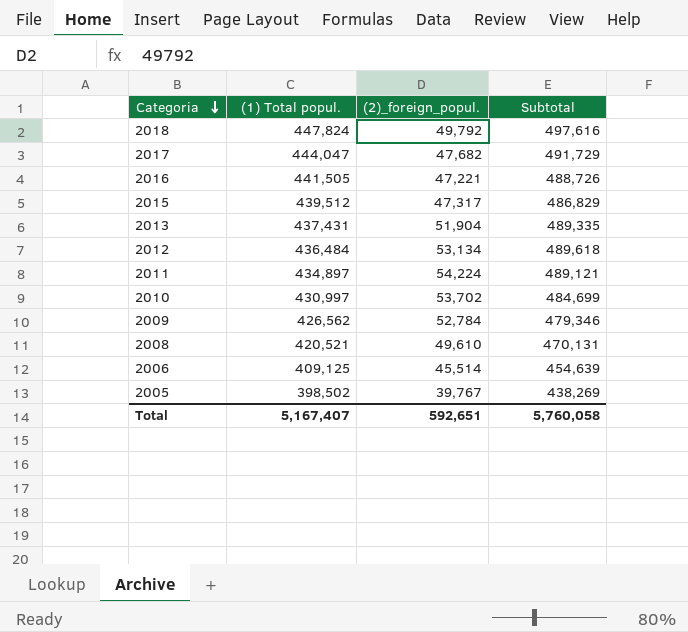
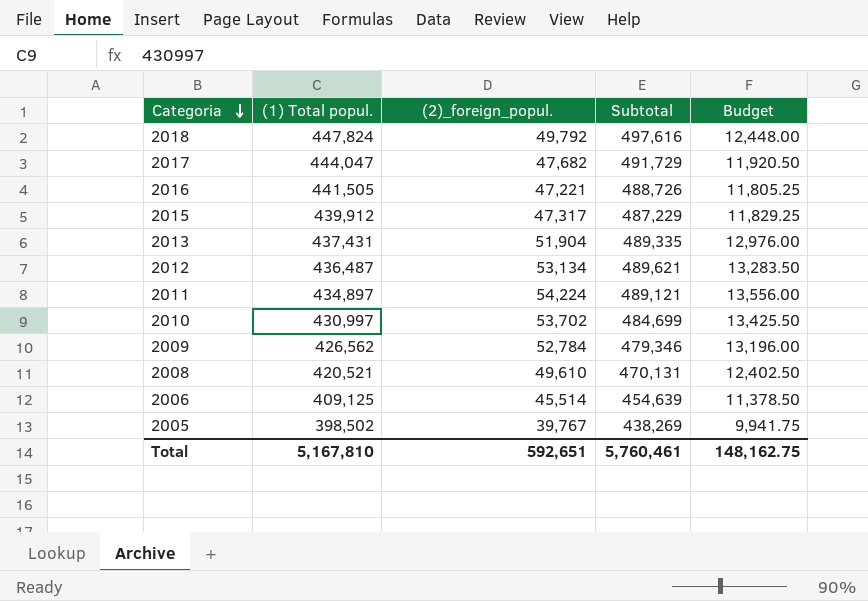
column Budget | formula: none -> [(2)_foreign_popul.] * 0.25
2015 | (1) Total popul.: 439,512 -> 439,912
2015 | Subtotal: 486,829 -> 487,229
2012 | (1) Total popul.: 436,484 -> 436,487
2012 | Subtotal: 489,618 -> 489,621
Total | (1) Total popul.: 5,167,407 -> 5,167,810
Total | Subtotal: 5,760,058 -> 5,760,461

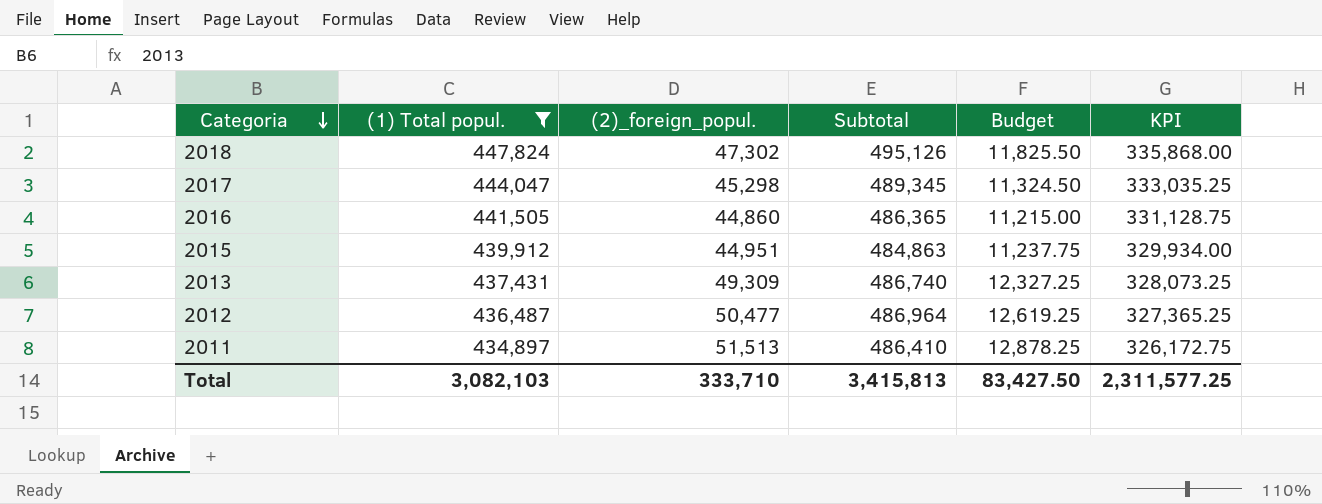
filter: none -> (1) Total popul. >= 434,897
column KPI | formula: none -> [(1) Total popul.] * 0.75
2018 | (2)_foreign_popul.: 49,792 -> 47,302
2018 | Subtotal: 497,616 -> 495,126
2018 | Budget: 12,448.00 -> 11,825.50
2017 | (2)_foreign_popul.: 47,682 -> 45,298
2017 | Subtotal: 491,729 -> 489,345
2017 | Budget: 11,920.50 -> 11,324.50
2016 | (2)_foreign_popul.: 47,221 -> 44,860
2016 | Subtotal: 488,726 -> 486,365
2016 | Budget: 11,805.25 -> 11,215.00
2015 | (2)_foreign_popul.: 47,317 -> 44,951
2015 | Subtotal: 487,229 -> 484,863
2015 | Budget: 11,829.25 -> 11,237.75
2013 | (2)_foreign_popul.: 51,904 -> 49,309
2013 | Subtotal: 489,335 -> 486,740
2013 | Budget: 12,976.00 -> 12,327.25
2012 | (2)_foreign_popul.: 53,134 -> 50,477
2012 | Subtotal: 489,621 -> 486,964
2012 | Budget: 13,283.50 -> 12,619.25
2011 | (2)_foreign_popul.: 54,224 -> 51,513
2011 | Subtotal: 489,121 -> 486,410
2011 | Budget: 13,556.00 -> 12,878.25
Total | (1) Total popul.: 5,167,810 -> 3,082,103
Total | (2)_foreign_popul.: 592,651 -> 333,710
Total | Subtotal: 5,760,461 -> 3,415,813
Total | Budget: 148,162.75 -> 83,427.50

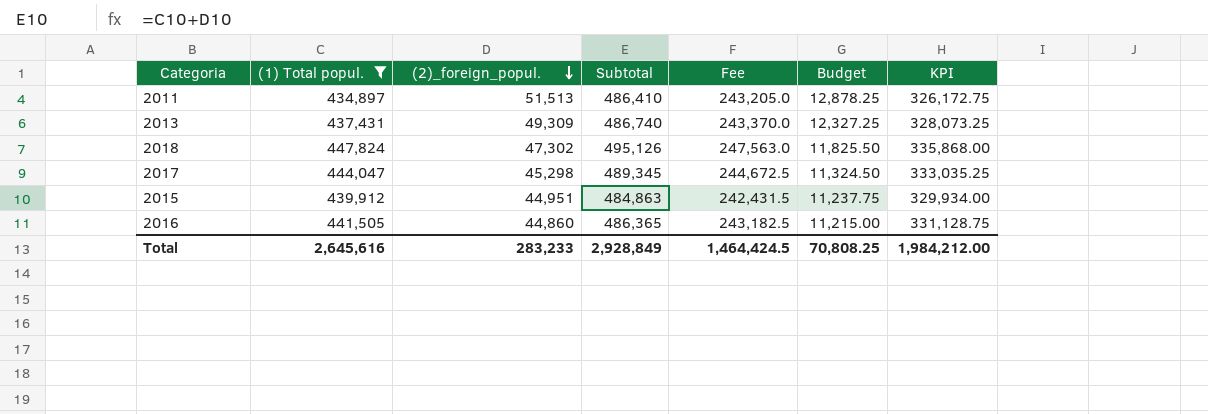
row order: Categoria descending -> (2)_foreign_popul. descending
column Fee | formula: none -> [Subtotal] * 0.5
row 2012: 436,487 | 50,477 | 486,964 | 12,619.25 | 327,365.25 -> none
Total | (1) Total popul.: 3,082,103 -> 2,645,616
Total | (2)_foreign_popul.: 333,710 -> 283,233
Total | Subtotal: 3,415,813 -> 2,928,849
Total | Budget: 83,427.50 -> 70,808.25
Total | KPI: 2,311,577.25 -> 1,984,212.00

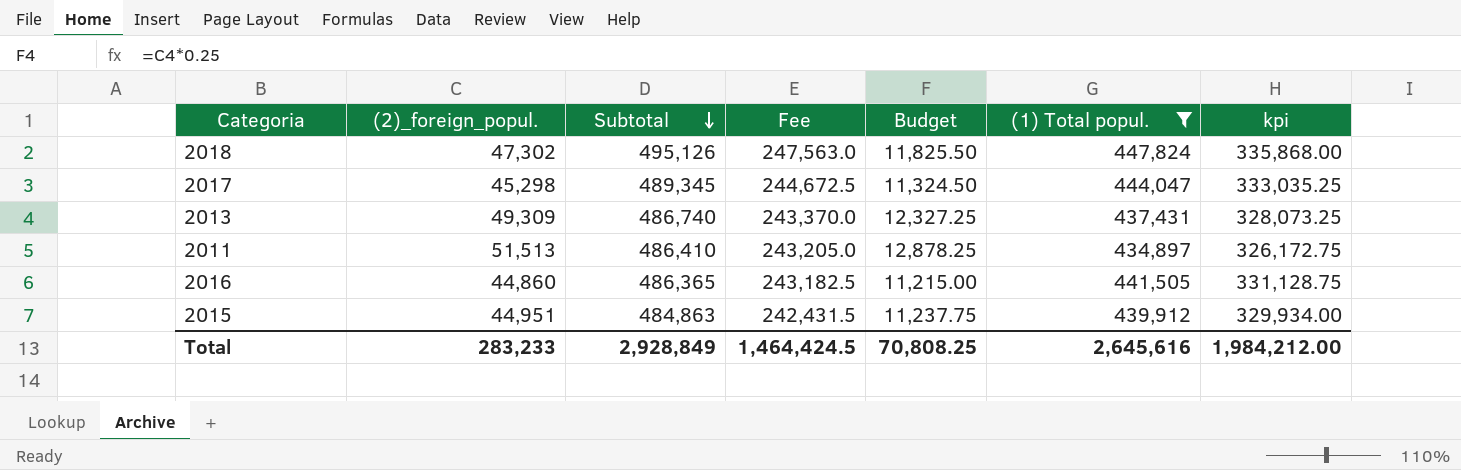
row order: (2)_foreign_popul. descending -> Subtotal descending
column (1) Total popul. | position: 2 -> 6
column name: KPI -> kpi

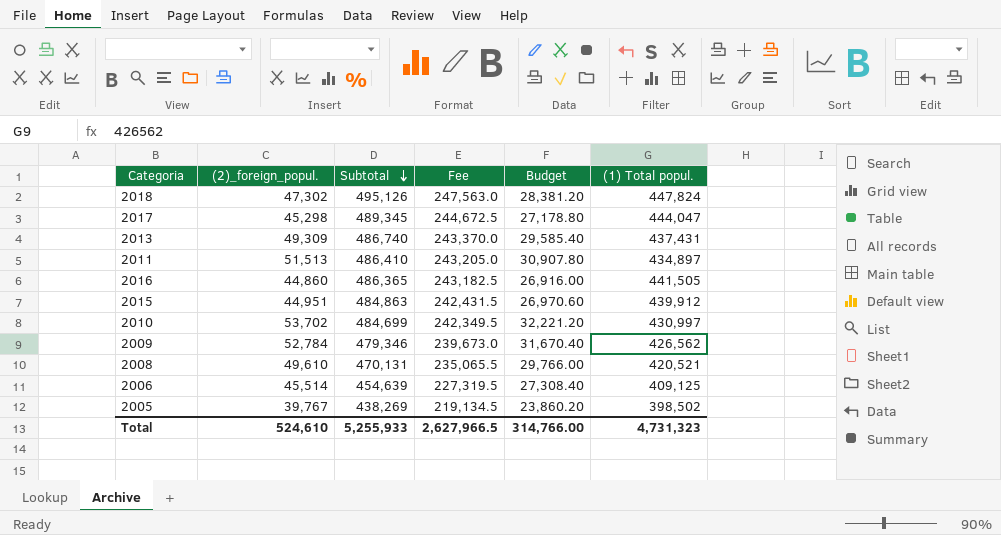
filter: (1) Total popul. >= 434,897 -> none
column kpi | formula: [(1) Total popul.] * 0.75 -> none
column Budget | formula: [(2)_foreign_popul.] * 0.25 -> [(2)_foreign_popul.] * 0.6
Total | (2)_foreign_popul.: 283,233 -> 524,610
Total | Subtotal: 2,928,849 -> 5,255,933
Total | Fee: 1,464,424.5 -> 2,627,966.5
Total | Budget: 70,808.25 -> 314,766.00
Total | (1) Total popul.: 2,645,616 -> 4,731,323

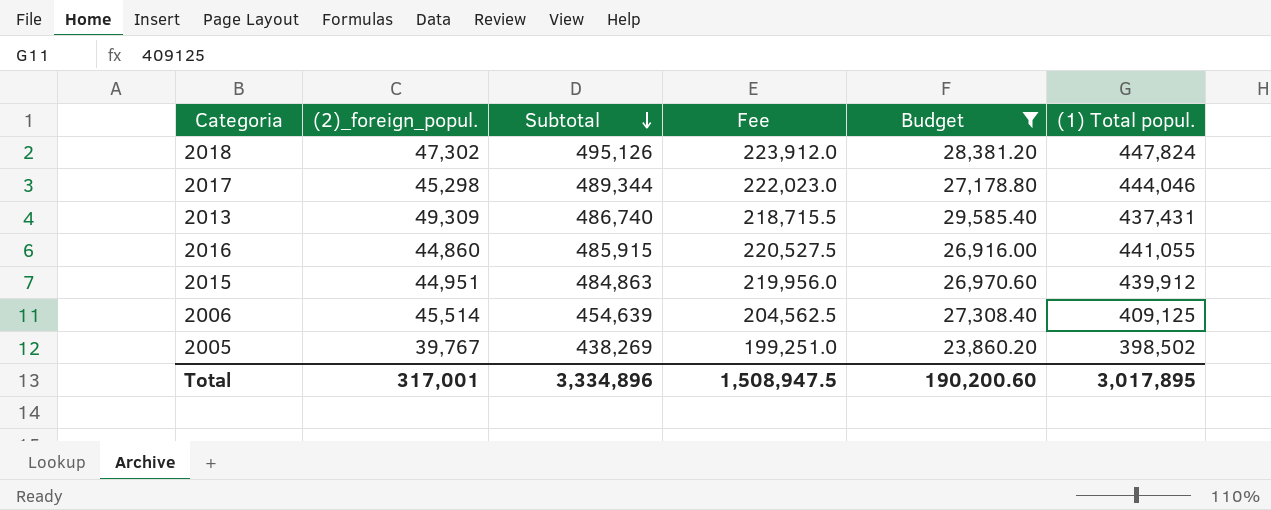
filter: none -> Budget <= 29,585.40
column Fee | formula: [Subtotal] * 0.5 -> [(1) Total popul.] * 0.5
2017 | Subtotal: 489,345 -> 489,344
2017 | (1) Total popul.: 444,047 -> 444,046
2016 | Subtotal: 486,365 -> 485,915
2016 | (1) Total popul.: 441,505 -> 441,055
Total | (2)_foreign_popul.: 524,610 -> 317,001
Total | Subtotal: 5,255,933 -> 3,334,896
Total | Fee: 2,627,966.5 -> 1,508,947.5
Total | Budget: 314,766.00 -> 190,200.60
Total | (1) Total popul.: 4,731,323 -> 3,017,895

